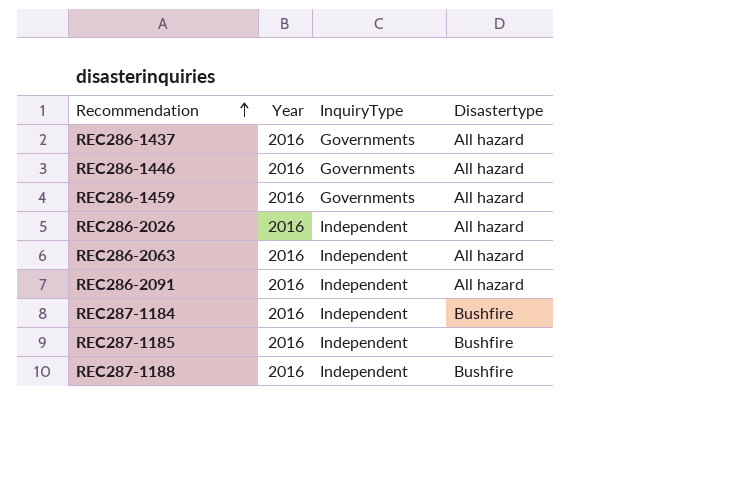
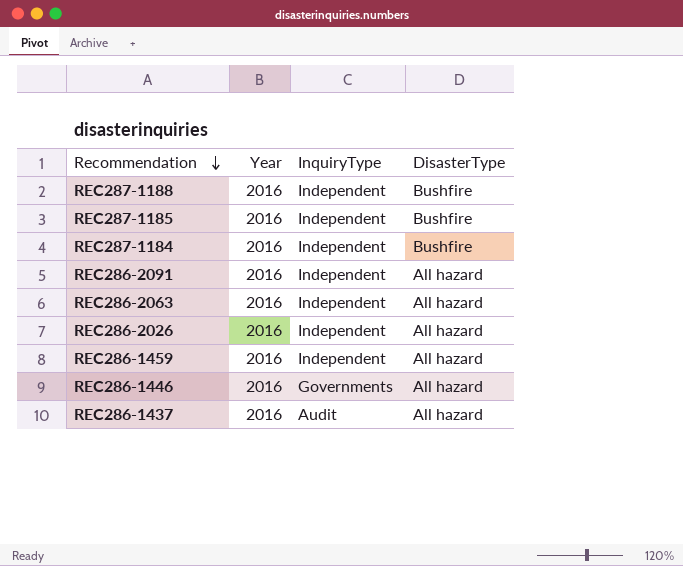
row order: Recommendation ascending -> Recommendation descending
column name: Disastertype -> DisasterType
REC286-1459 | InquiryType: Governments -> Independent
REC286-1437 | InquiryType: Governments -> Audit

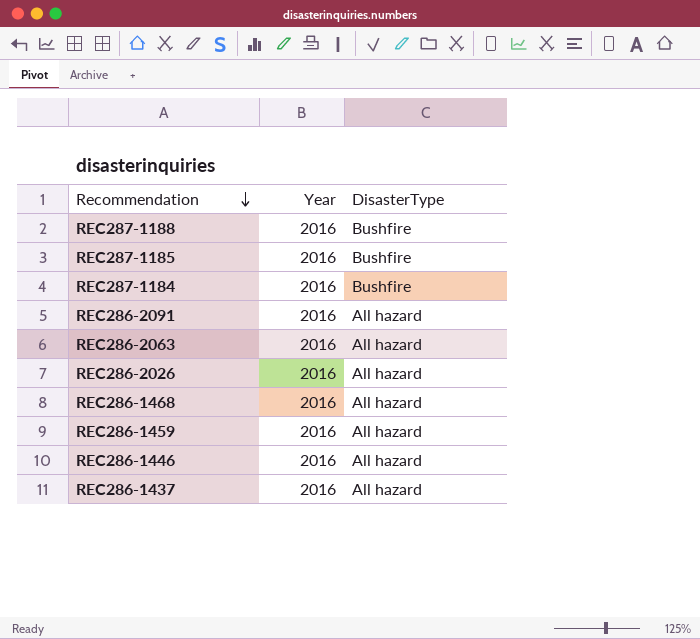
column InquiryType | position: 3 -> none
row REC286-1468: none -> 2016 | All hazard

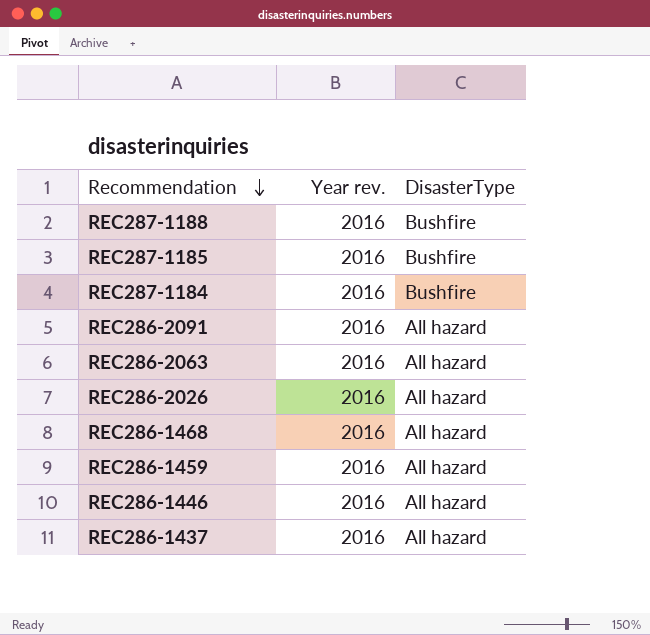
column name: Year -> Year rev.

